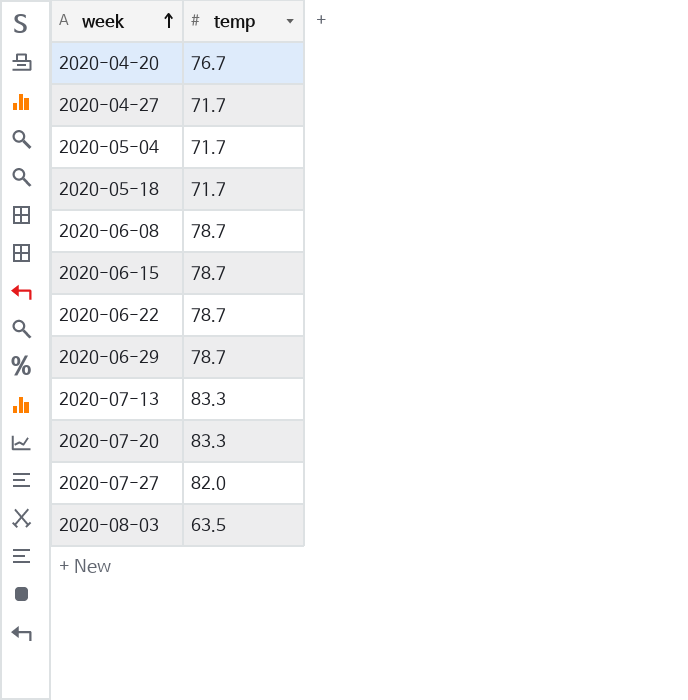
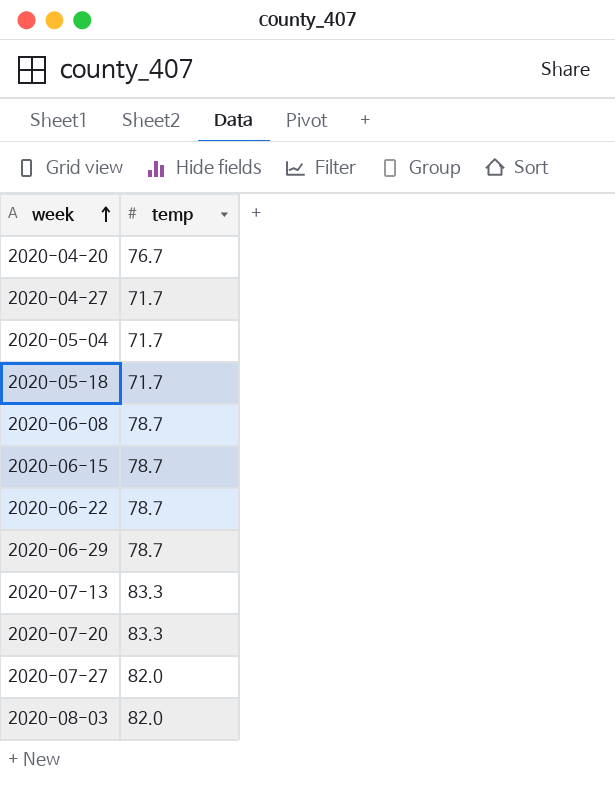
2020-08-03 | temp: 63.5 -> 82.0

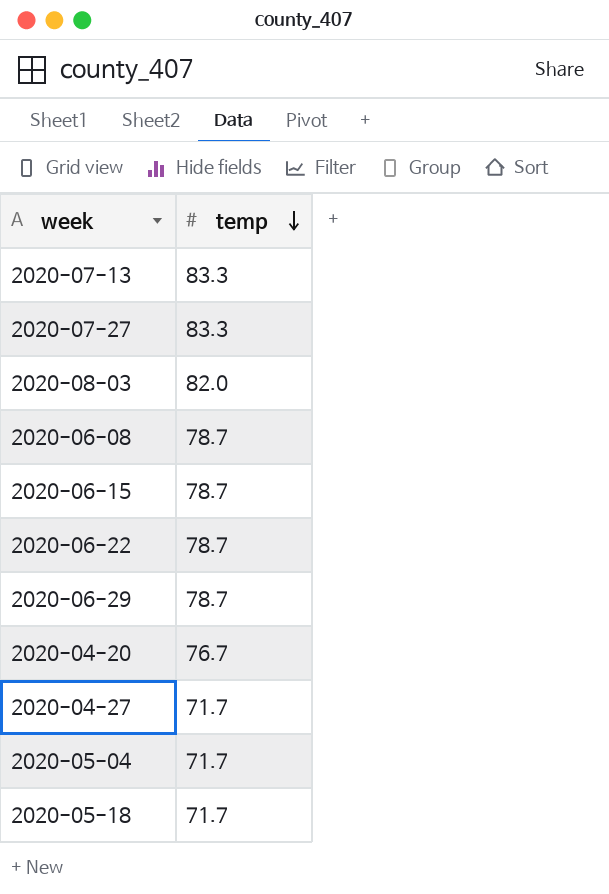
row order: week ascending -> temp descending
row 2020-07-20: 83.3 -> none
2020-07-27 | temp: 82.0 -> 83.3

